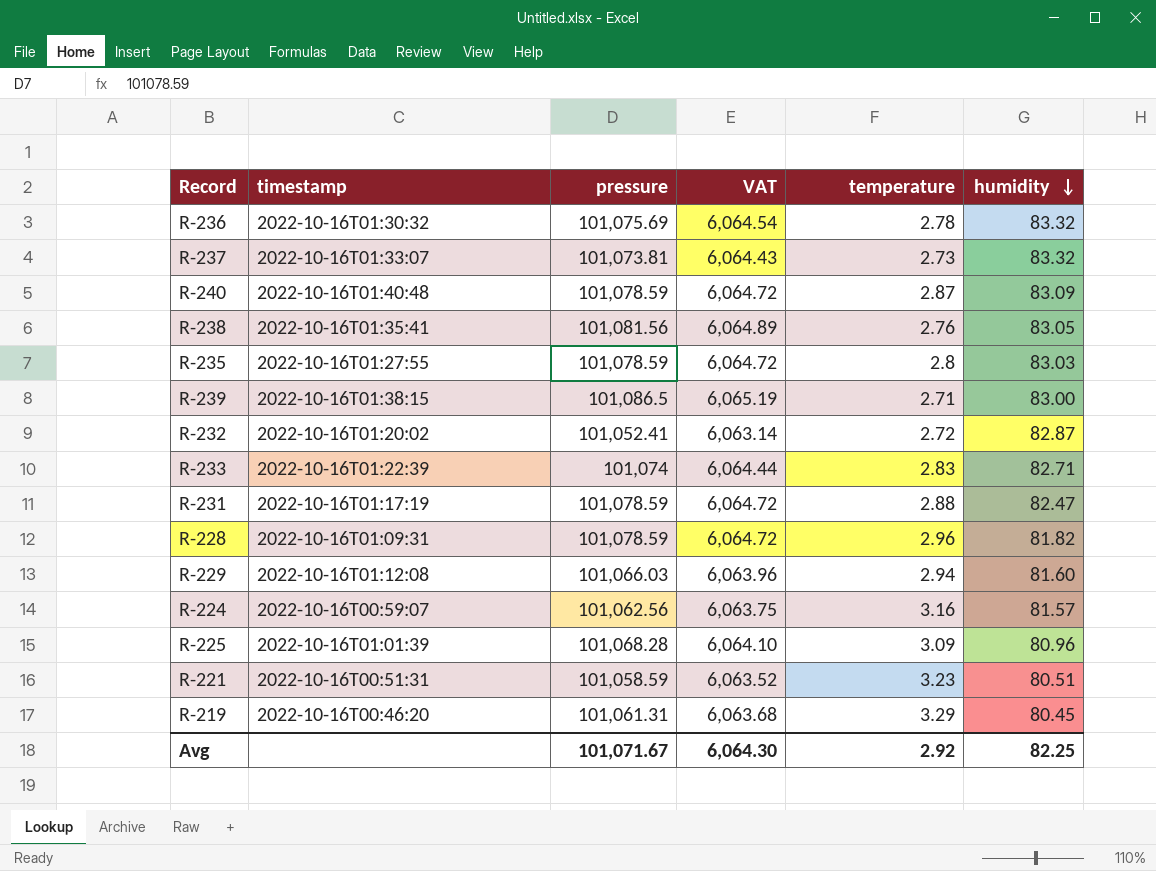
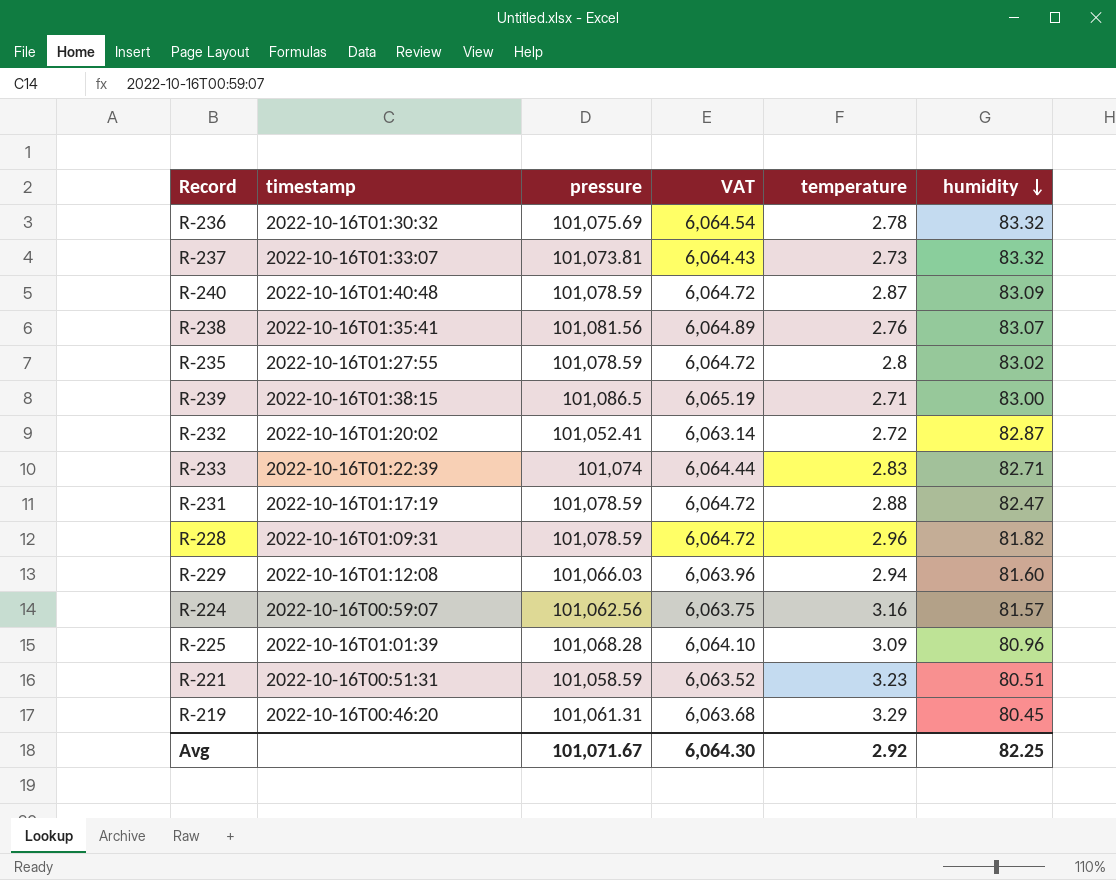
R-238 | humidity: 83.05 -> 83.07
R-235 | humidity: 83.03 -> 83.02

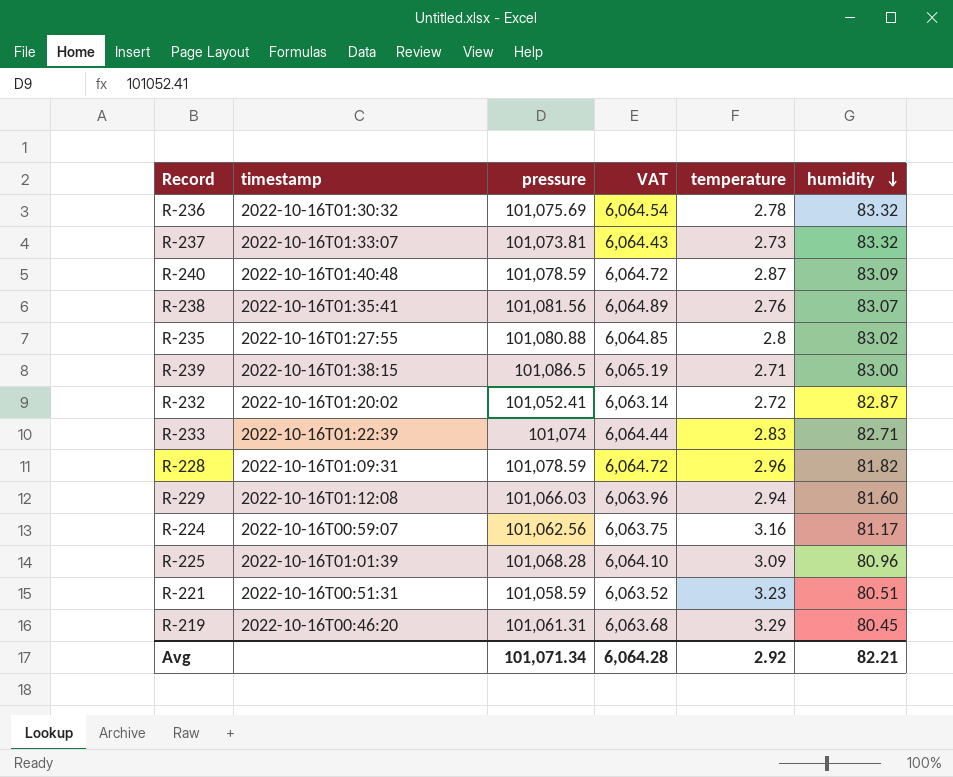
row R-231: 2022-10-16T01:17:19 | 101,078.59 | 6,064.72 | 2.88 | 82.47 -> none
R-235 | pressure: 101,078.59 -> 101,080.88
R-235 | VAT: 6,064.72 -> 6,064.85
R-224 | humidity: 81.57 -> 81.17
Avg | pressure: 101,071.67 -> 101,071.34
Avg | VAT: 6,064.30 -> 6,064.28
Avg | humidity: 82.25 -> 82.21

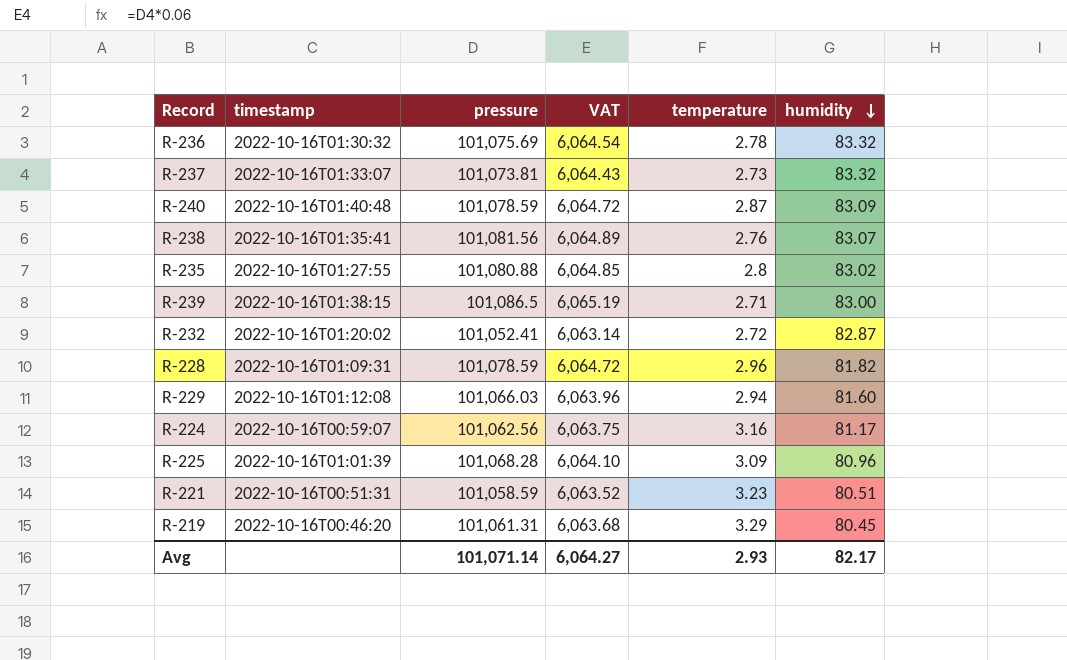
row R-233: 2022-10-16T01:22:39 | 101,074 | 6,064.44 | 2.83 | 82.71 -> none
Avg | pressure: 101,071.34 -> 101,071.14
Avg | VAT: 6,064.28 -> 6,064.27
Avg | temperature: 2.92 -> 2.93
Avg | humidity: 82.21 -> 82.17

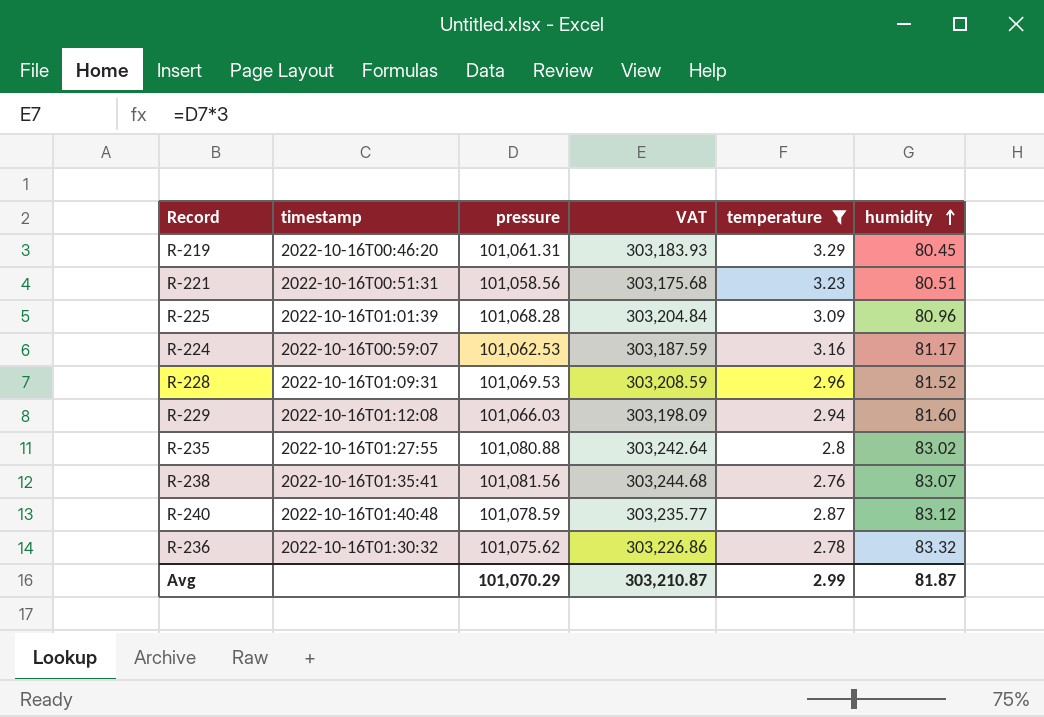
filter: none -> temperature >= 2.76
row order: humidity descending -> humidity ascending
column VAT | formula: [pressure] * 0.06 -> [pressure] * 3
R-221 | pressure: 101,058.59 -> 101,058.56
R-224 | pressure: 101,062.56 -> 101,062.53
R-228 | pressure: 101,078.59 -> 101,069.53
R-228 | humidity: 81.82 -> 81.52
R-240 | humidity: 83.09 -> 83.12
R-236 | pressure: 101,075.69 -> 101,075.62
Avg | pressure: 101,071.14 -> 101,070.29
Avg | VAT: 6,064.27 -> 303,210.87
Avg | temperature: 2.93 -> 2.99
Avg | humidity: 82.17 -> 81.87

